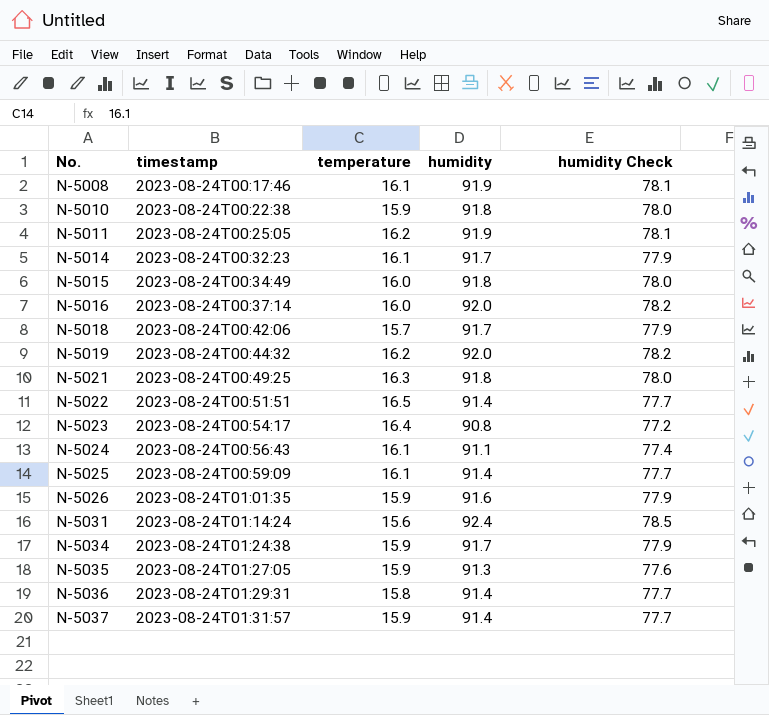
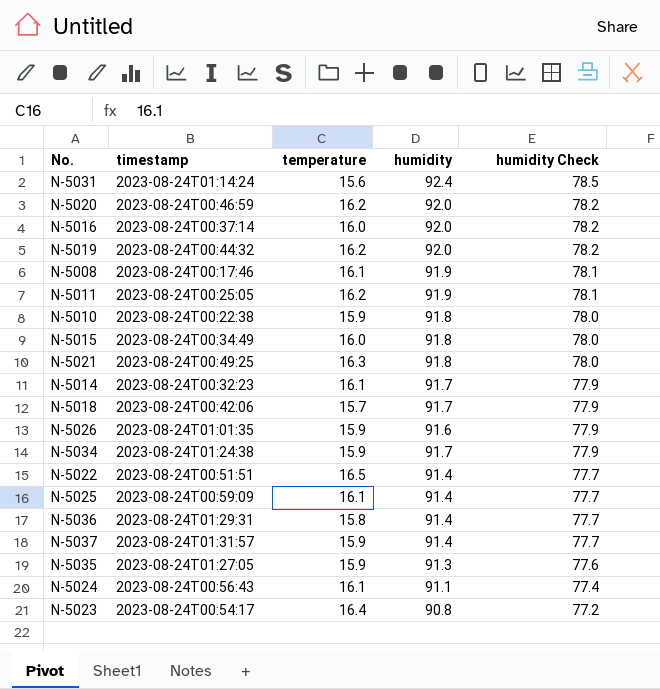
row order: No. ascending -> humidity Check descending
row N-5020: none -> 2023-08-24T00:46:59 | 16.2 | 92.0 | 78.2

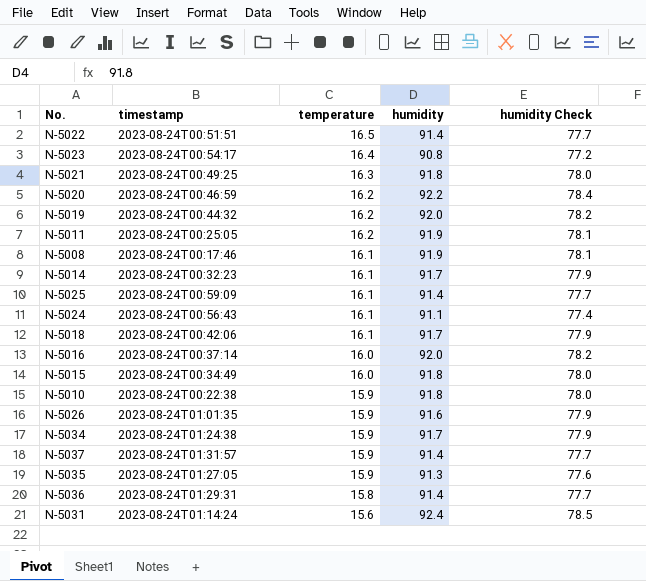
row order: humidity Check descending -> temperature descending
N-5020 | humidity: 92.0 -> 92.2
N-5020 | humidity Check: 78.2 -> 78.4
N-5018 | temperature: 15.7 -> 16.1

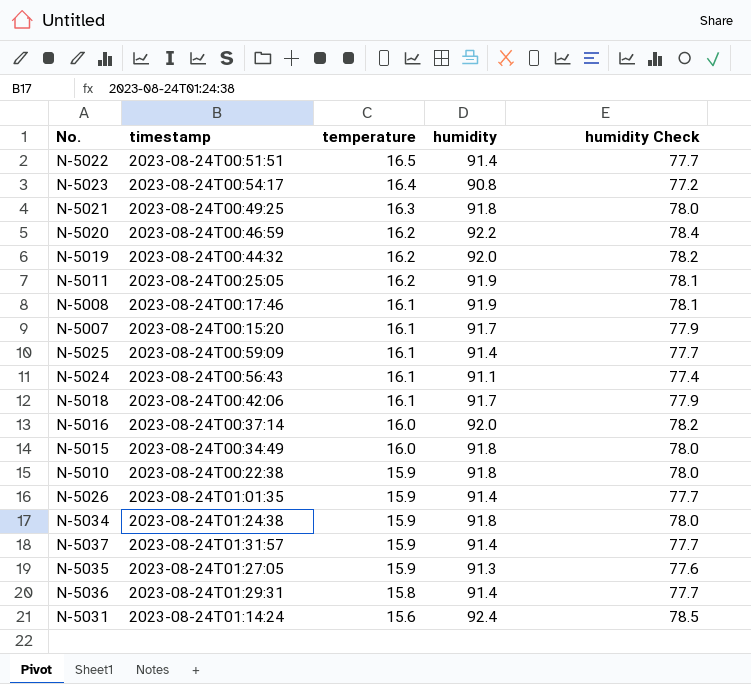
row N-5014: 2023-08-24T00:32:23 | 16.1 | 91.7 | 77.9 -> none
row N-5007: none -> 2023-08-24T00:15:20 | 16.1 | 91.7 | 77.9
N-5026 | humidity: 91.6 -> 91.4
N-5026 | humidity Check: 77.9 -> 77.7
N-5034 | humidity: 91.7 -> 91.8
N-5034 | humidity Check: 77.9 -> 78.0

